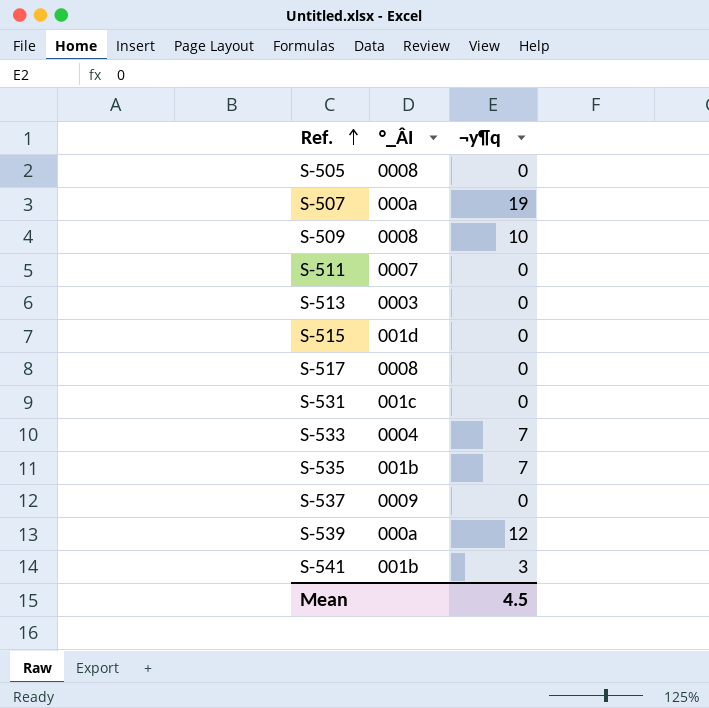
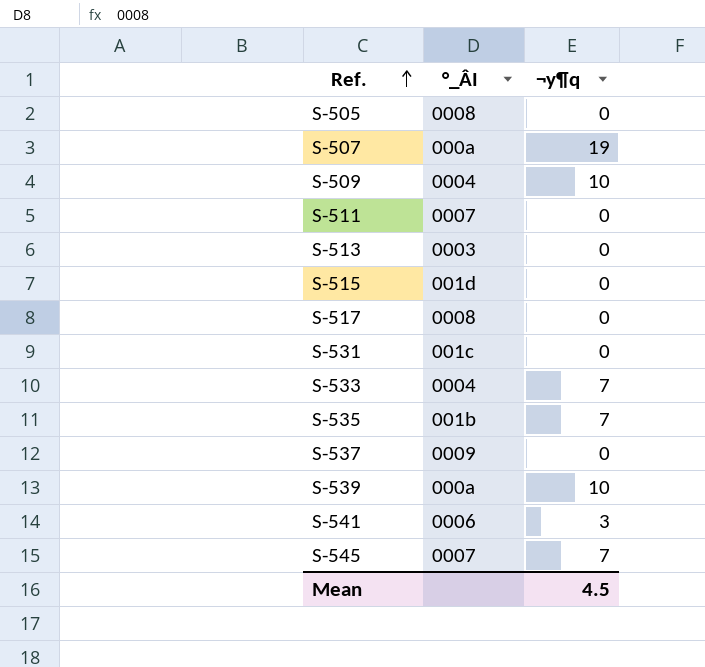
S-509 | °_ÂI: 0008 -> 0004
S-539 | ¬y¶q: 12 -> 10
S-541 | °_ÂI: 001b -> 0006
row S-545: none -> 0007 | 7

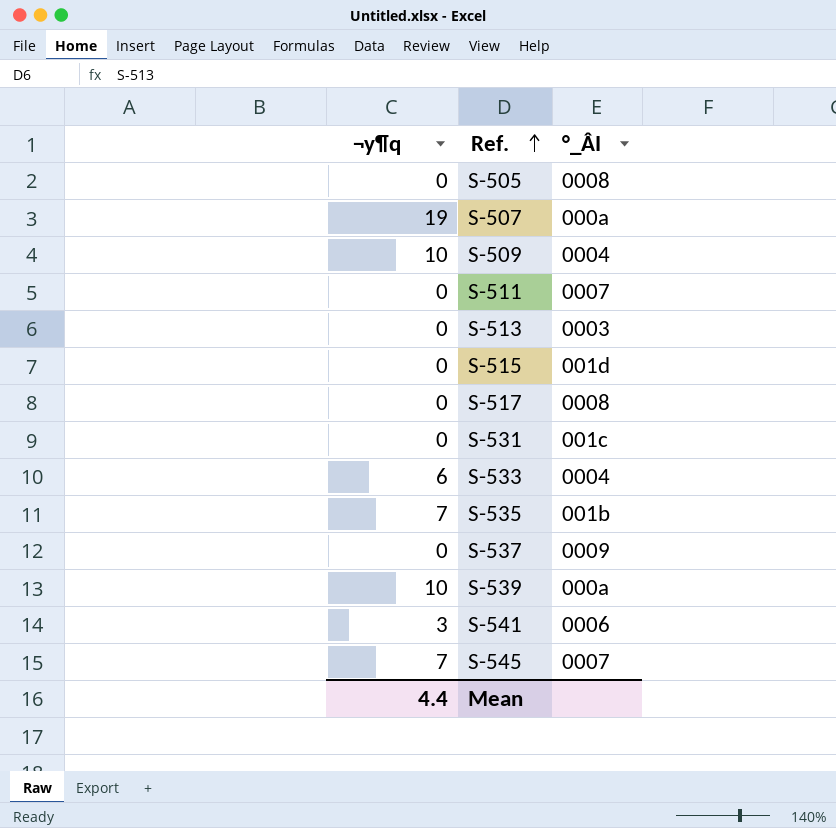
column ¬y¶q | position: 3 -> 1
S-533 | ¬y¶q: 7 -> 6
Mean | ¬y¶q: 4.5 -> 4.4

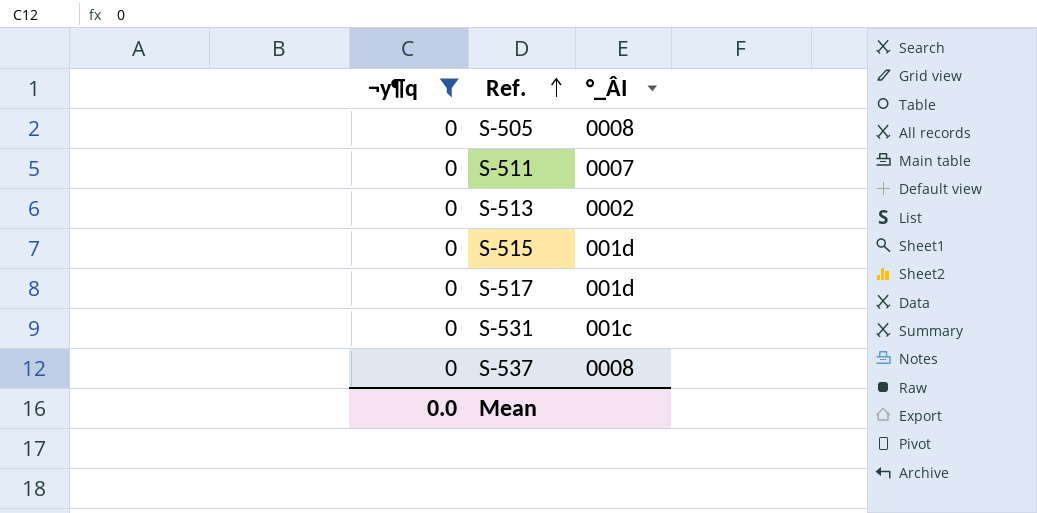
filter: none -> ¬y¶q = 0
S-513 | °_ÂI: 0003 -> 0002
S-517 | °_ÂI: 0008 -> 001d
S-537 | °_ÂI: 0009 -> 0008
Mean | ¬y¶q: 4.4 -> 0.0

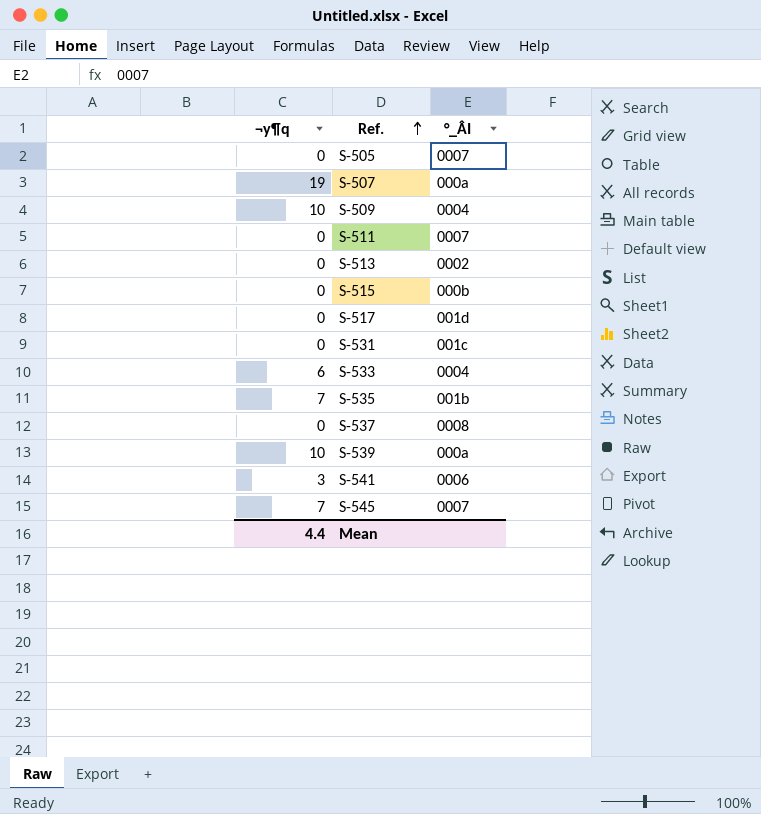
filter: ¬y¶q = 0 -> none
S-505 | °_ÂI: 0008 -> 0007
S-515 | °_ÂI: 001d -> 000b
Mean | ¬y¶q: 0.0 -> 4.4

